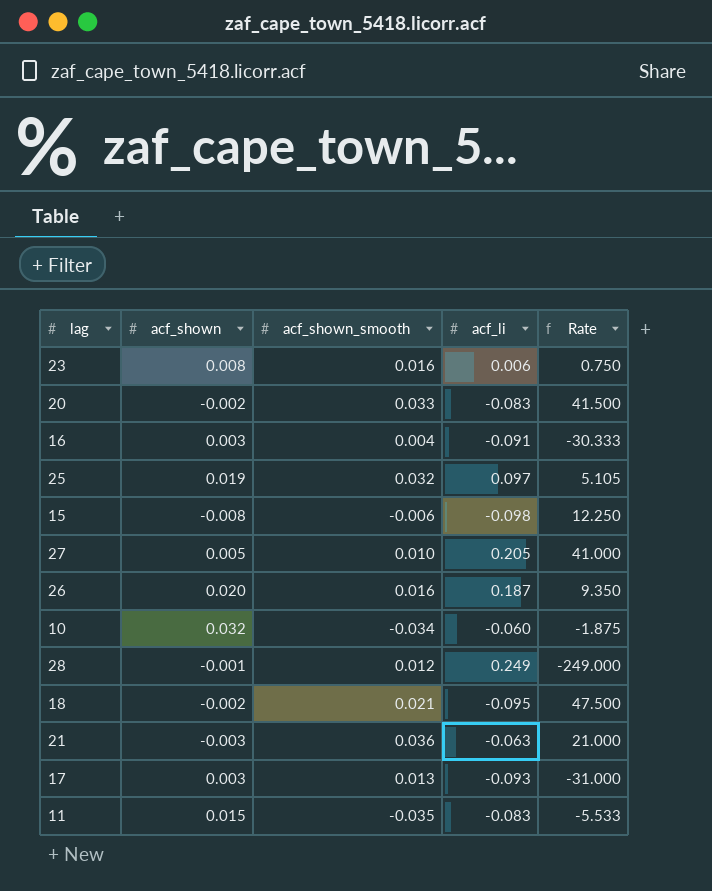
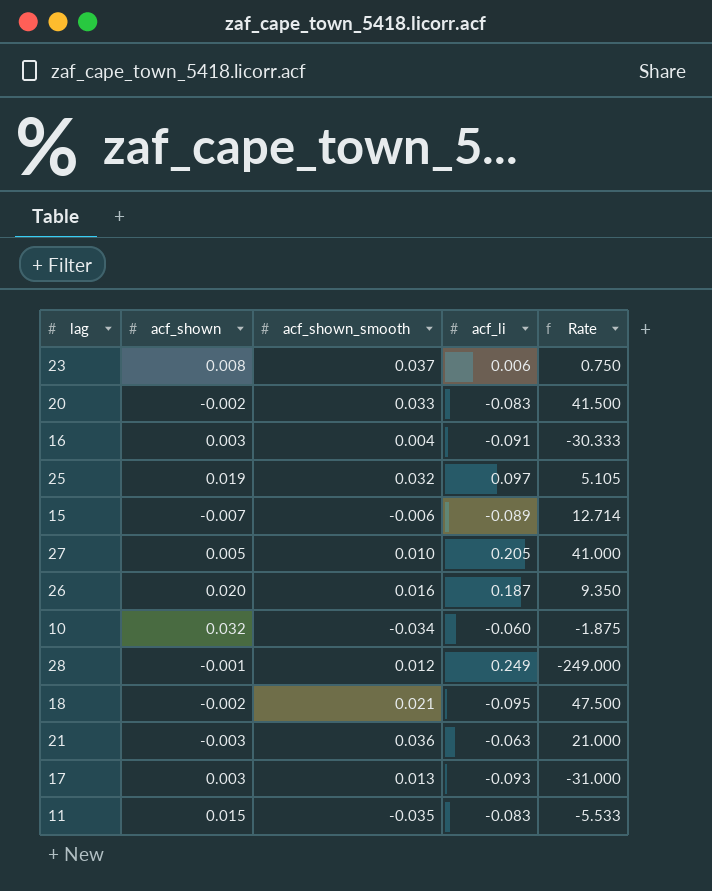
23 | acf_shown_smooth: 0.016 -> 0.037
15 | acf_shown: -0.008 -> -0.007
15 | acf_li: -0.098 -> -0.089
15 | Rate: 12.250 -> 12.714

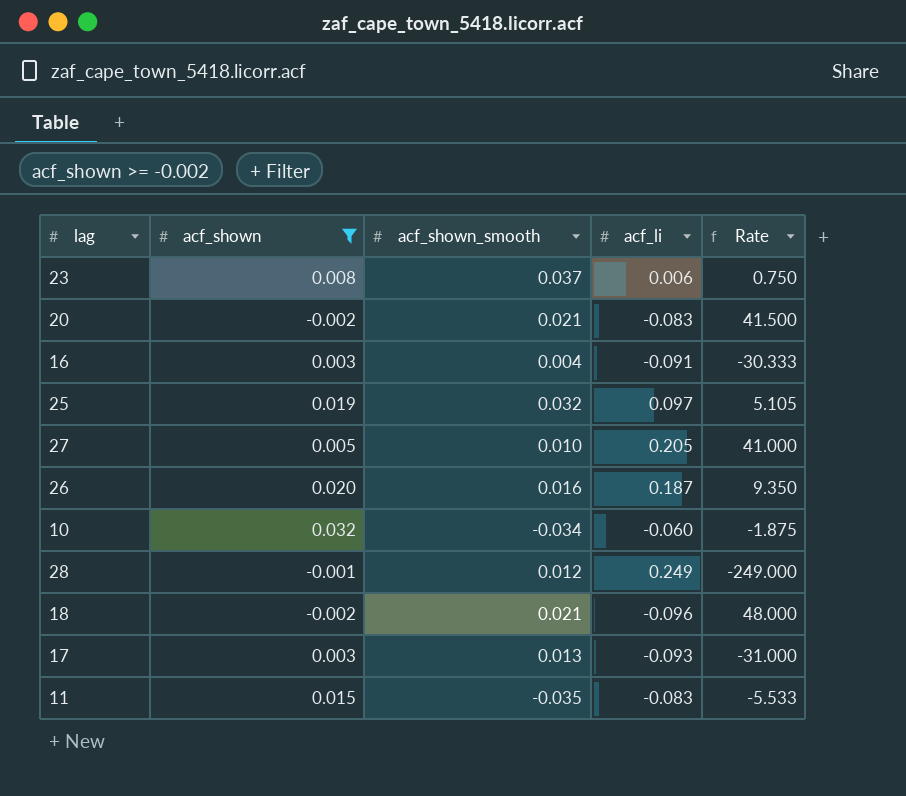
filter: none -> acf_shown >= -0.002
20 | acf_shown_smooth: 0.033 -> 0.021
18 | acf_li: -0.095 -> -0.096
18 | Rate: 47.500 -> 48.000

